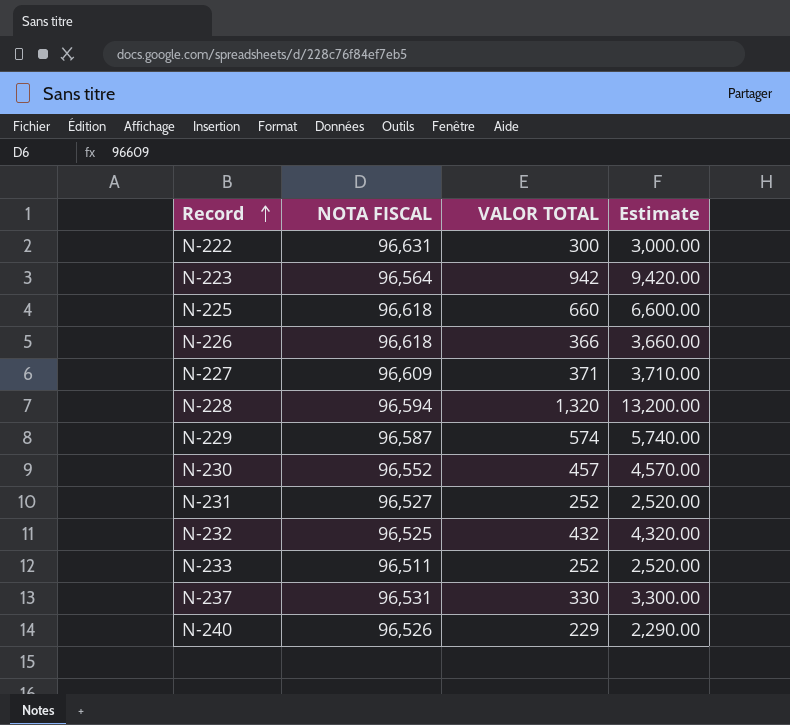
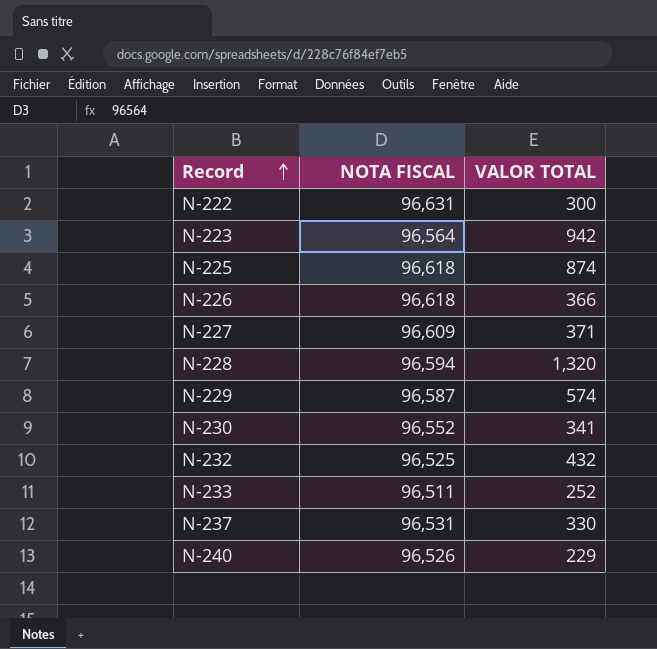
column Estimate | formula: [VALOR TOTAL] * 10 -> none
row N-231: 96,527 | 252 | 2,520.00 -> none
N-225 | VALOR TOTAL: 660 -> 874
N-230 | VALOR TOTAL: 457 -> 341

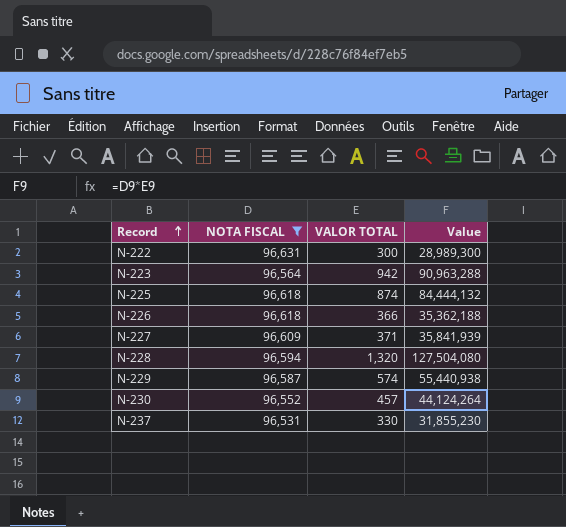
filter: none -> NOTA FISCAL >= 96,531
column Value | formula: none -> [NOTA FISCAL] * [VALOR TOTAL]
N-230 | VALOR TOTAL: 341 -> 457

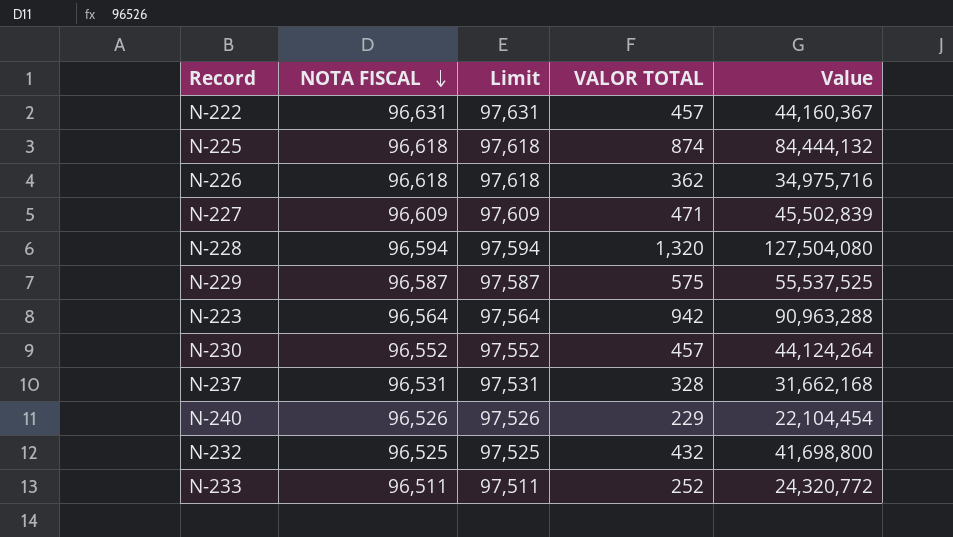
filter: NOTA FISCAL >= 96,531 -> none
row order: Record ascending -> NOTA FISCAL descending
column Limit | formula: none -> [NOTA FISCAL] + 1000
N-222 | VALOR TOTAL: 300 -> 457
N-222 | Value: 28,989,300 -> 44,160,367
N-226 | VALOR TOTAL: 366 -> 362
N-226 | Value: 35,362,188 -> 34,975,716
N-227 | VALOR TOTAL: 371 -> 471
N-227 | Value: 35,841,939 -> 45,502,839
N-229 | VALOR TOTAL: 574 -> 575
N-229 | Value: 55,440,938 -> 55,537,525
N-237 | VALOR TOTAL: 330 -> 328
N-237 | Value: 31,855,230 -> 31,662,168

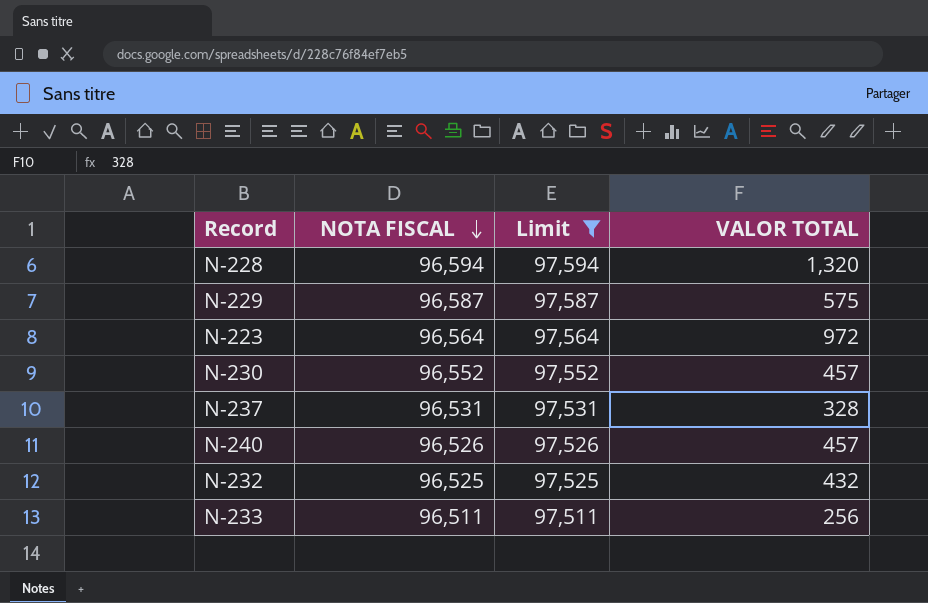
filter: none -> Limit <= 97,594
column Value | formula: [NOTA FISCAL] * [VALOR TOTAL] -> none
N-223 | VALOR TOTAL: 942 -> 972
N-240 | VALOR TOTAL: 229 -> 457
N-233 | VALOR TOTAL: 252 -> 256

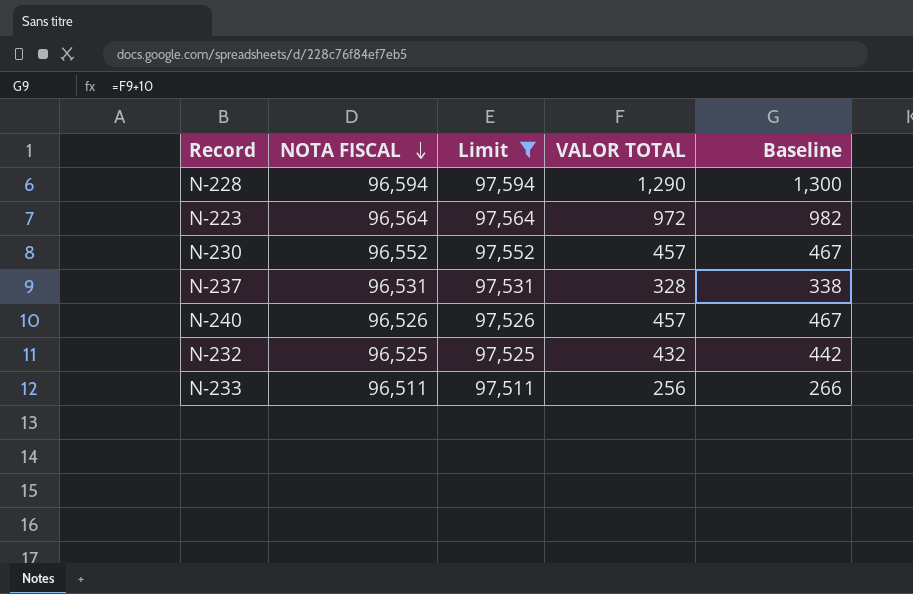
column Baseline | formula: none -> [VALOR TOTAL] + 10
row N-229: 96,587 | 97,587 | 575 -> none
N-228 | VALOR TOTAL: 1,320 -> 1,290

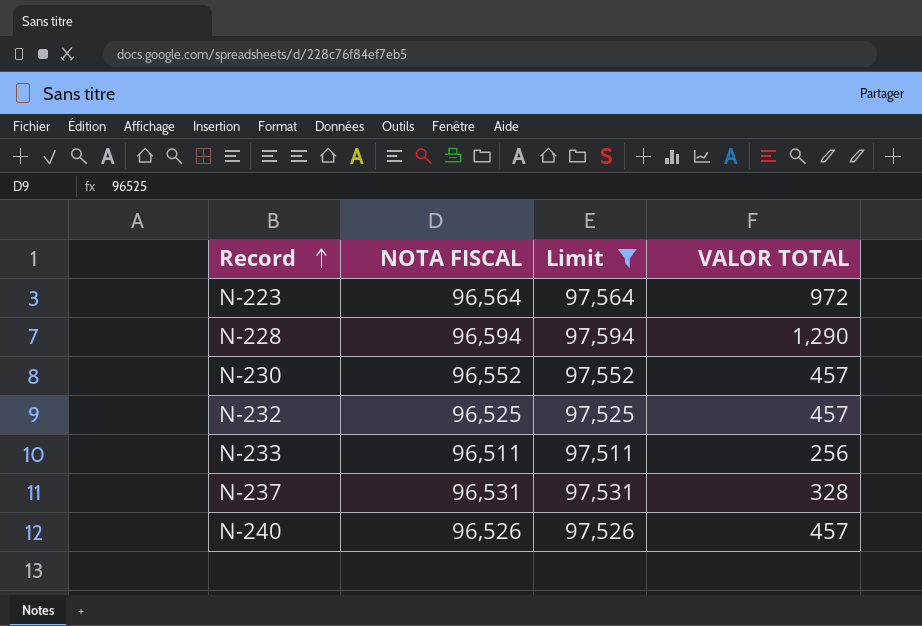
row order: NOTA FISCAL descending -> Record ascending
column Baseline | formula: [VALOR TOTAL] + 10 -> none
N-232 | VALOR TOTAL: 432 -> 457

